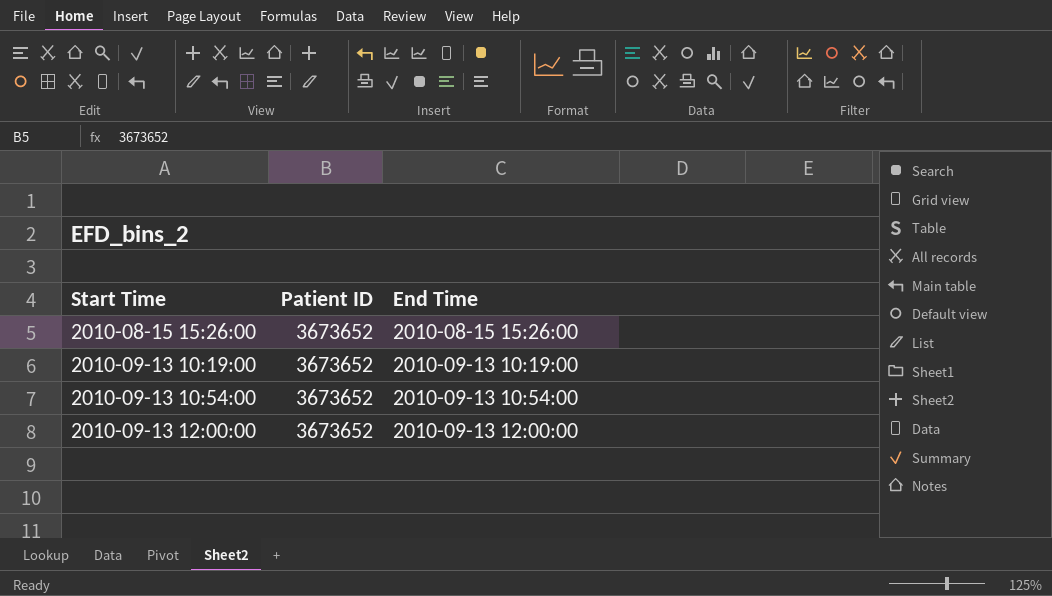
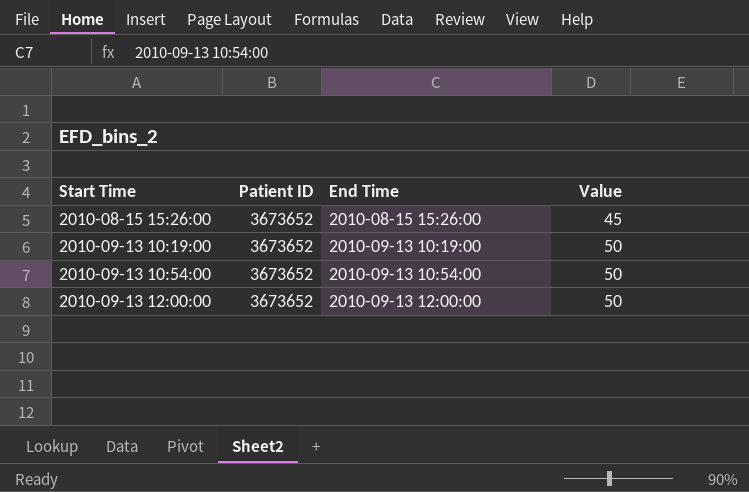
column Value | position: none -> 4

